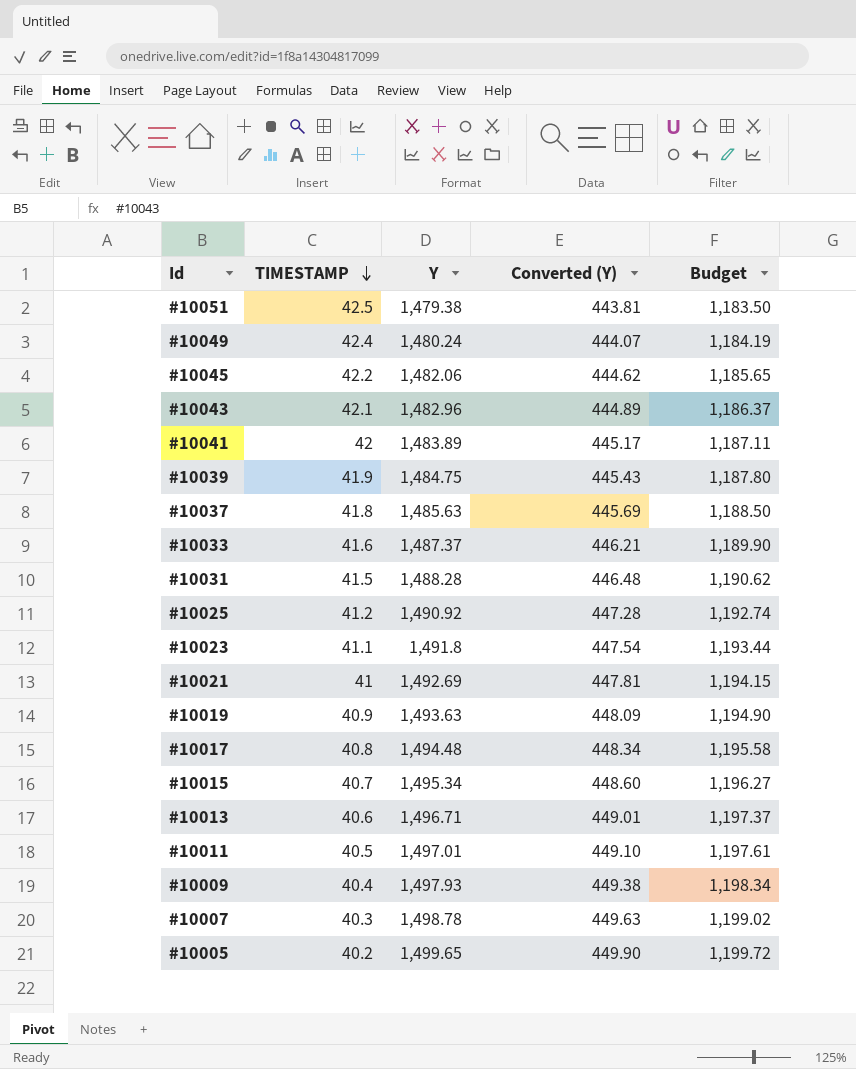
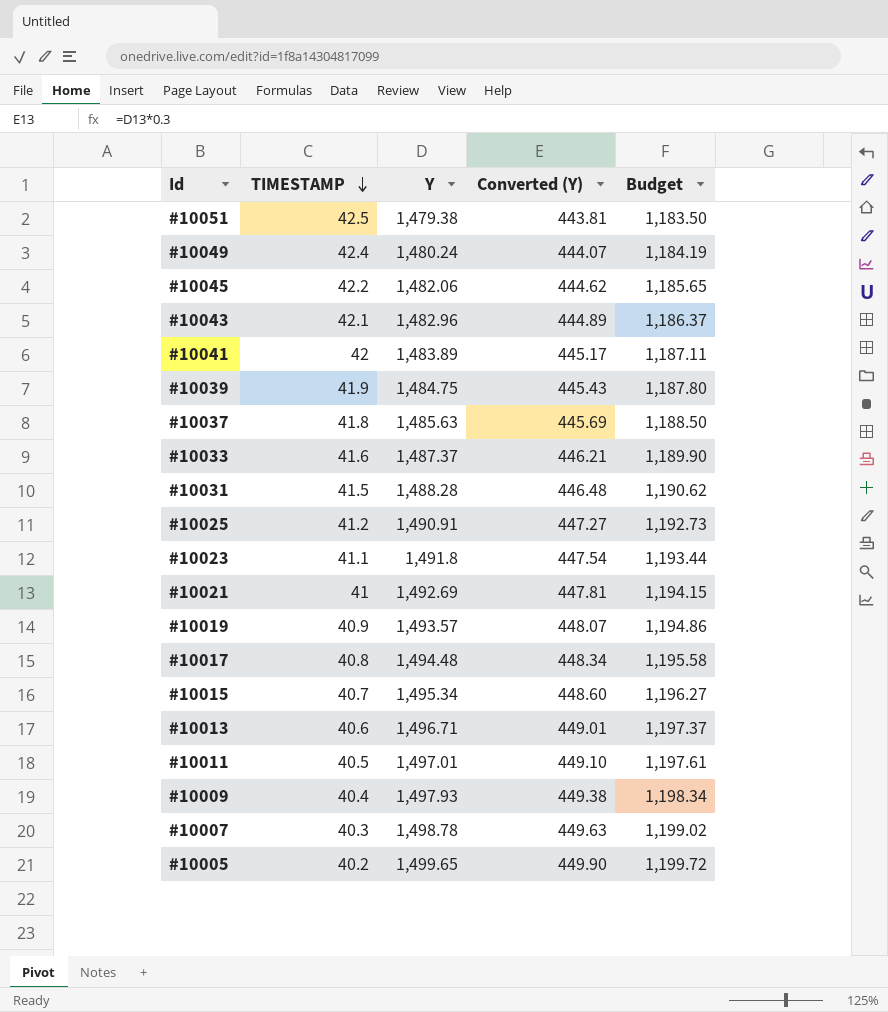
#10025 | Y: 1,490.92 -> 1,490.91
#10025 | Converted (Y): 447.28 -> 447.27
#10025 | Budget: 1,192.74 -> 1,192.73
#10019 | Y: 1,493.63 -> 1,493.57
#10019 | Converted (Y): 448.09 -> 448.07
#10019 | Budget: 1,194.90 -> 1,194.86

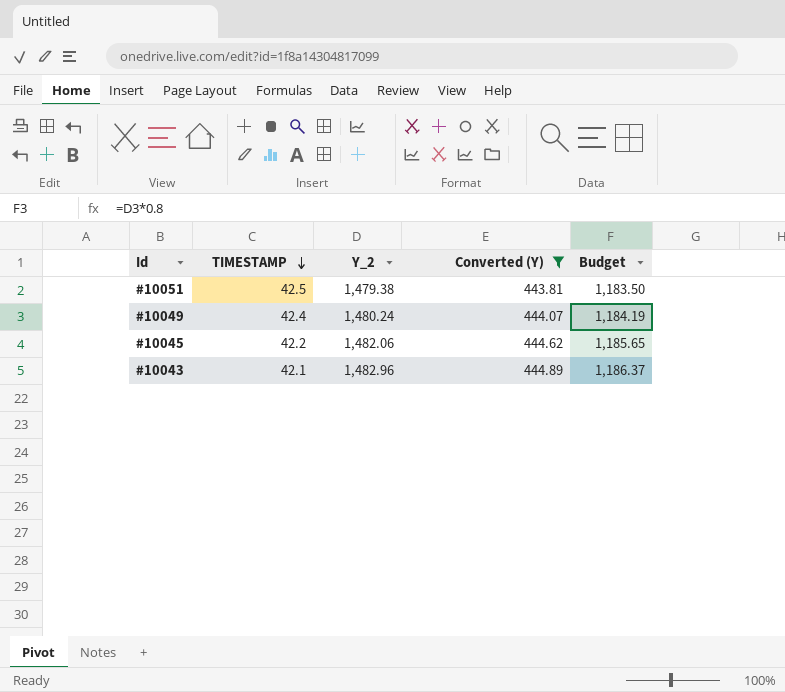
filter: none -> Converted (Y) <= 444.89
column name: Y -> Y_2

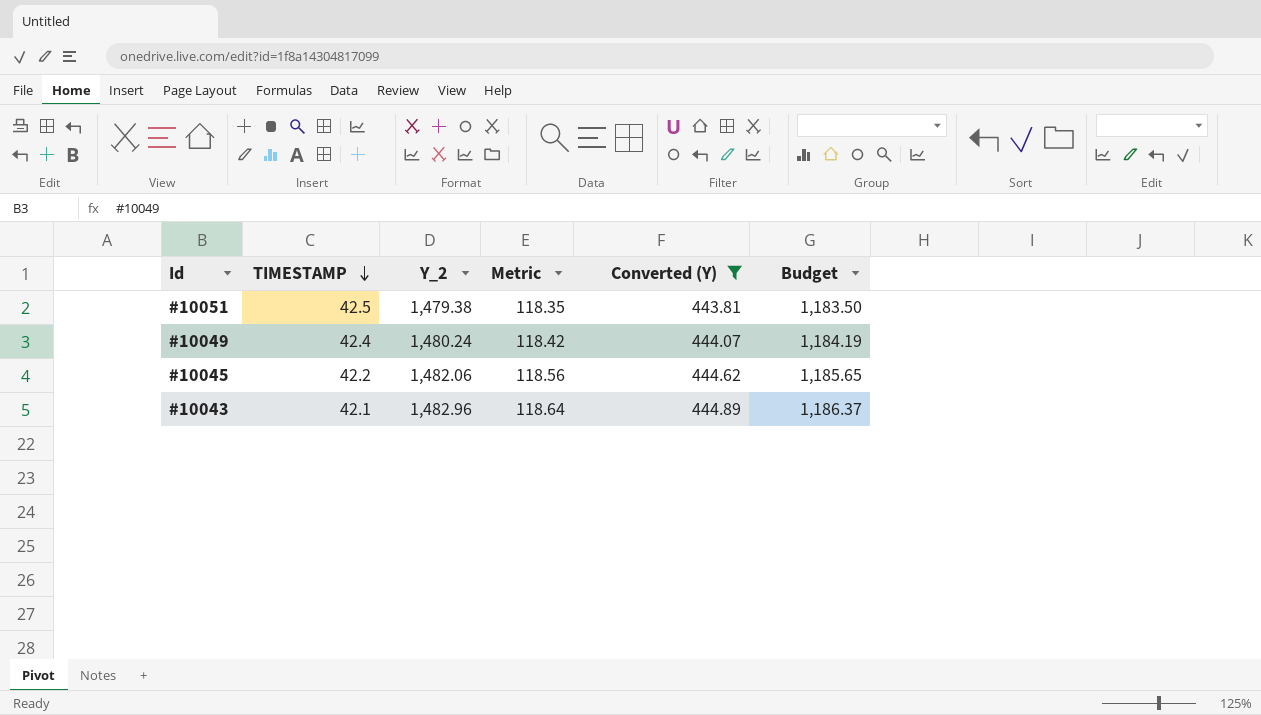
column Metric | formula: none -> [Y_2] * 0.08

